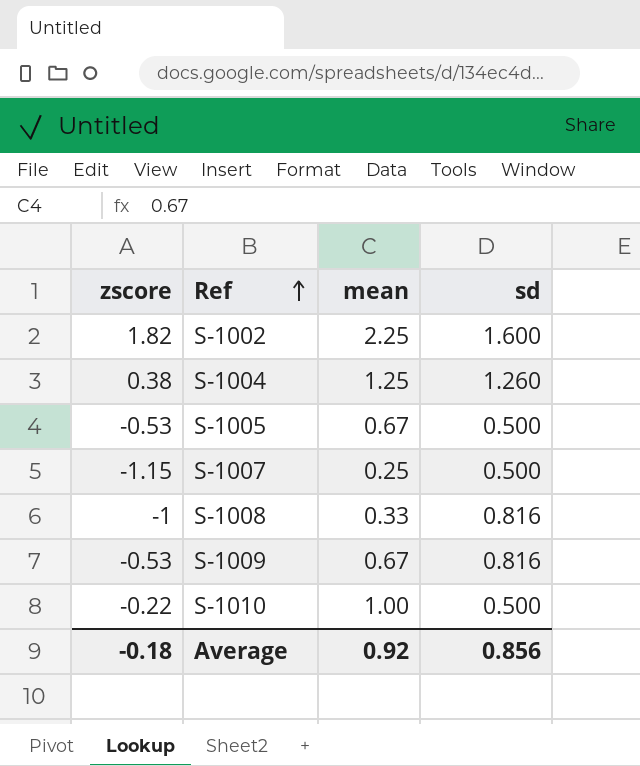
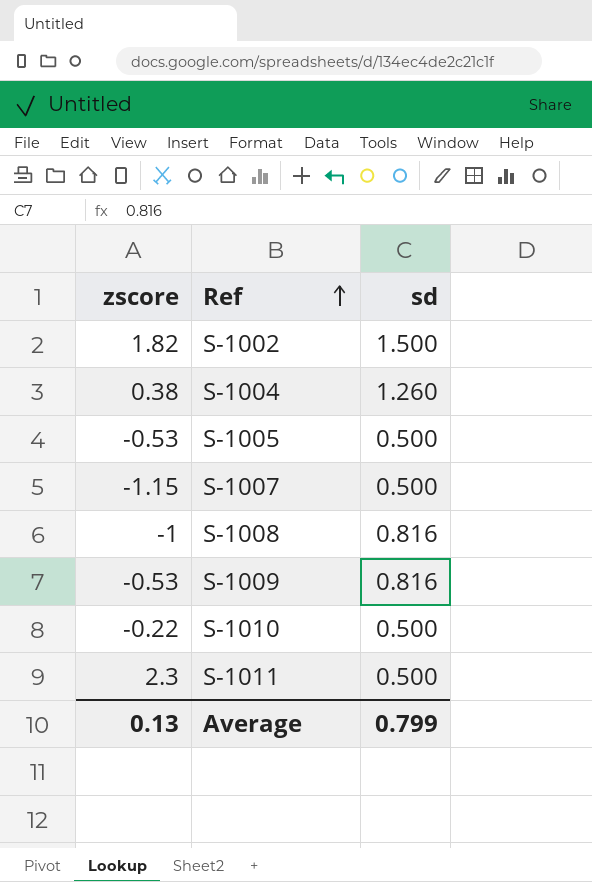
column mean | position: 3 -> none
S-1002 | sd: 1.600 -> 1.500
row S-1011: none -> 2.3 | 0.500
Average | zscore: -0.18 -> 0.13
Average | sd: 0.856 -> 0.799

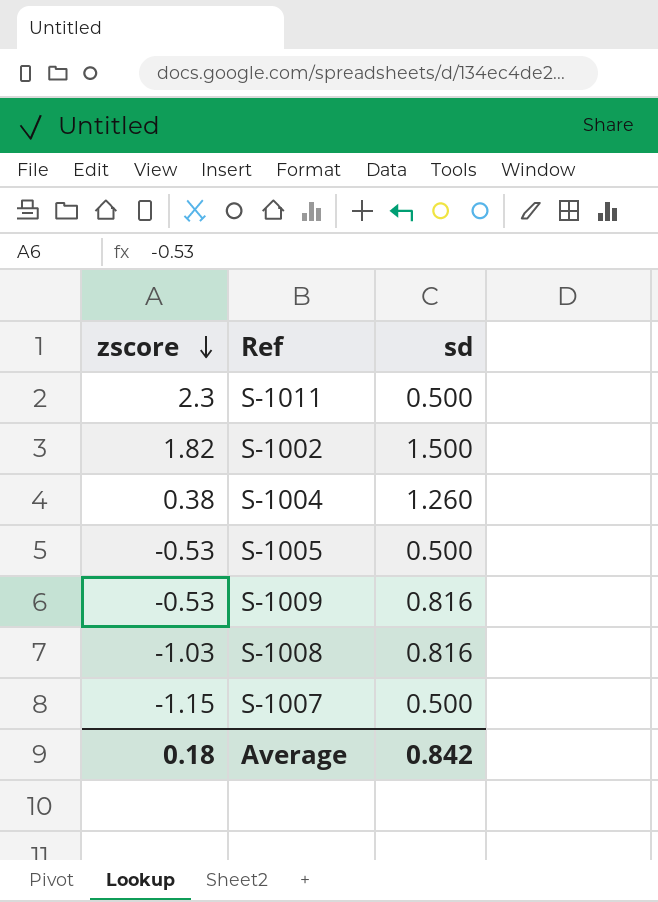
row order: Ref ascending -> zscore descending
row S-1010: -0.22 | 0.500 -> none
S-1008 | zscore: -1 -> -1.03
Average | zscore: 0.13 -> 0.18
Average | sd: 0.799 -> 0.842

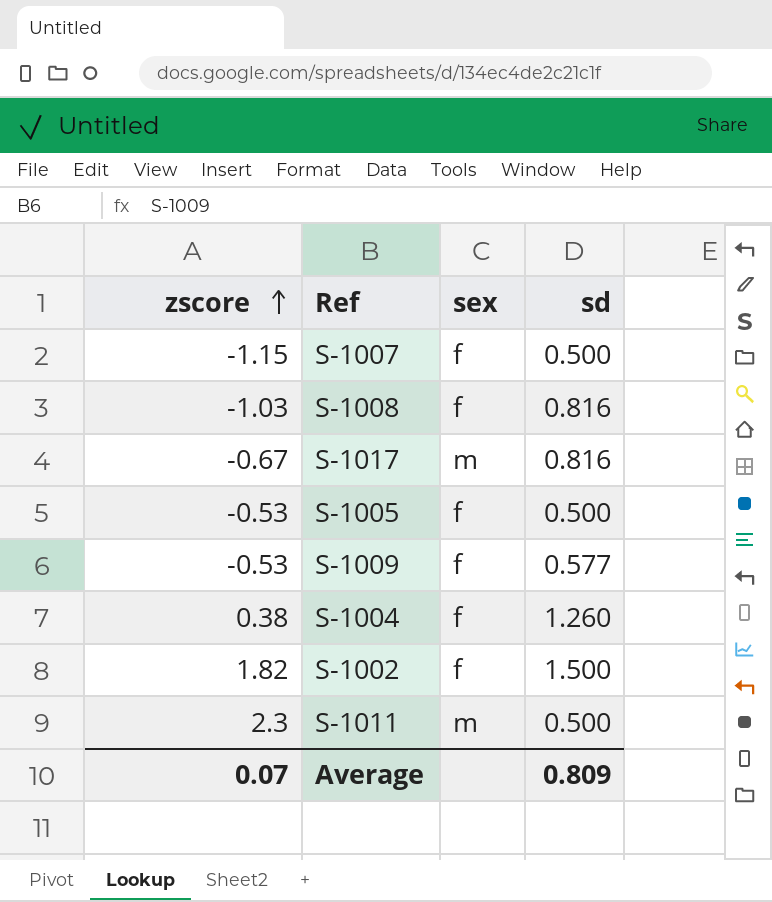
row order: zscore descending -> zscore ascending
column sex | position: none -> 3
row S-1017: none -> -0.67 | m | 0.816
S-1009 | sd: 0.816 -> 0.577
Average | zscore: 0.18 -> 0.07
Average | sd: 0.842 -> 0.809

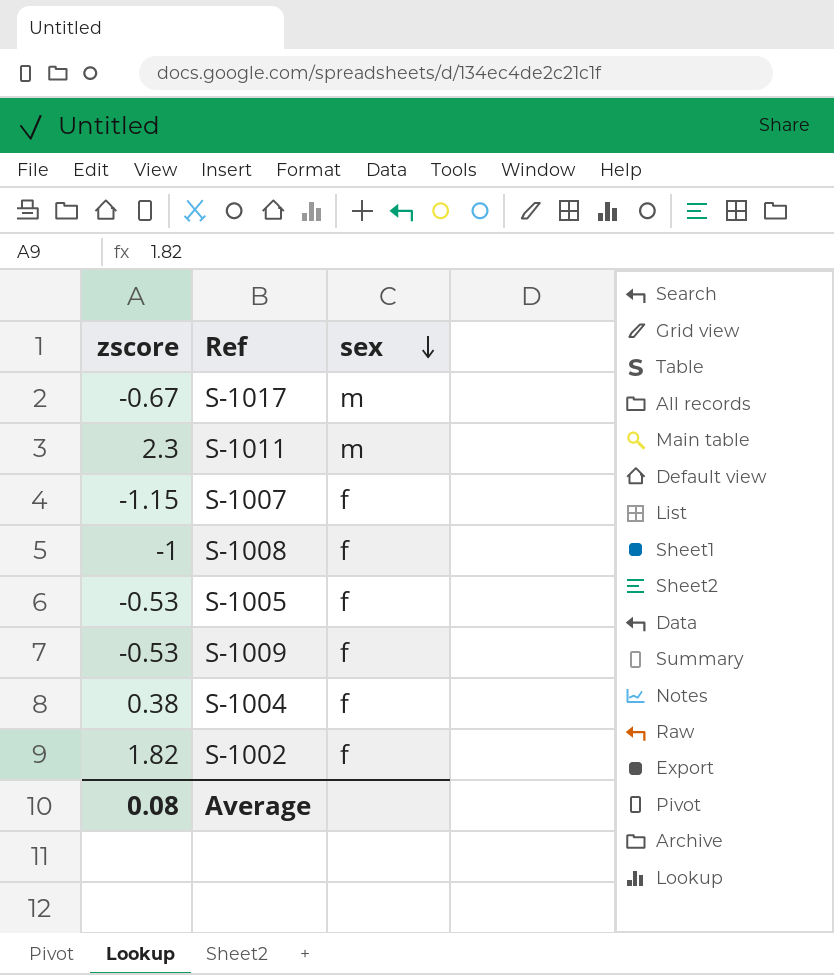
row order: zscore ascending -> sex descending
column sd | position: 4 -> none
S-1008 | zscore: -1.03 -> -1
Average | zscore: 0.07 -> 0.08

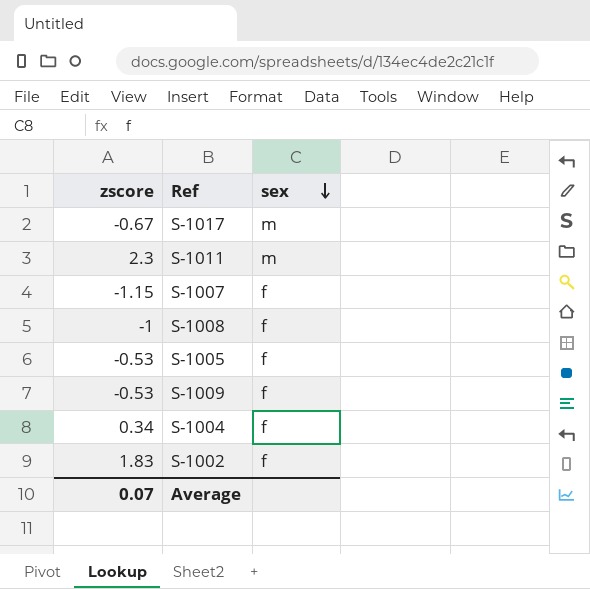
S-1004 | zscore: 0.38 -> 0.34
S-1002 | zscore: 1.82 -> 1.83
Average | zscore: 0.08 -> 0.07

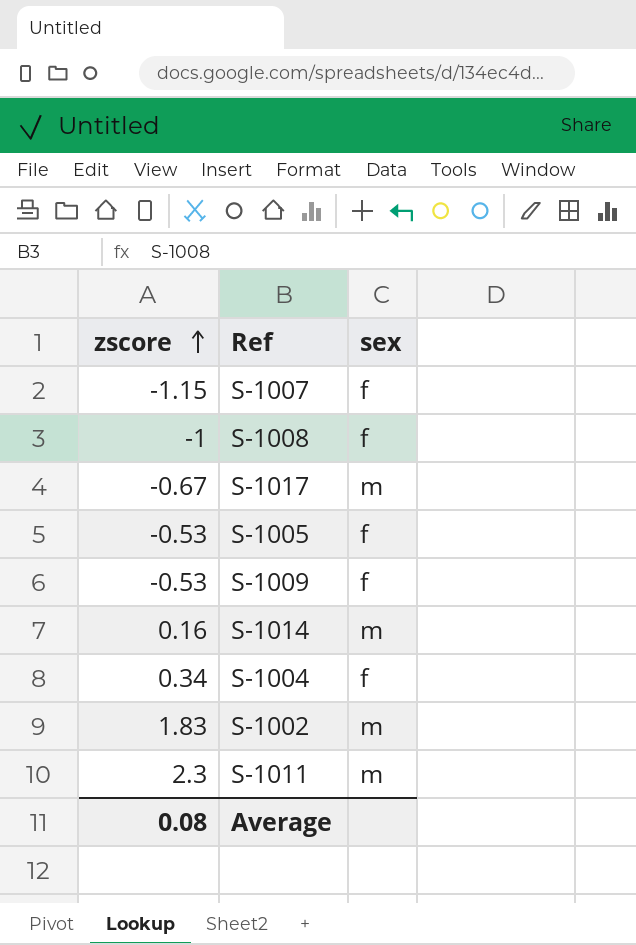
row order: sex descending -> zscore ascending
row S-1014: none -> 0.16 | m
S-1002 | sex: f -> m
Average | zscore: 0.07 -> 0.08

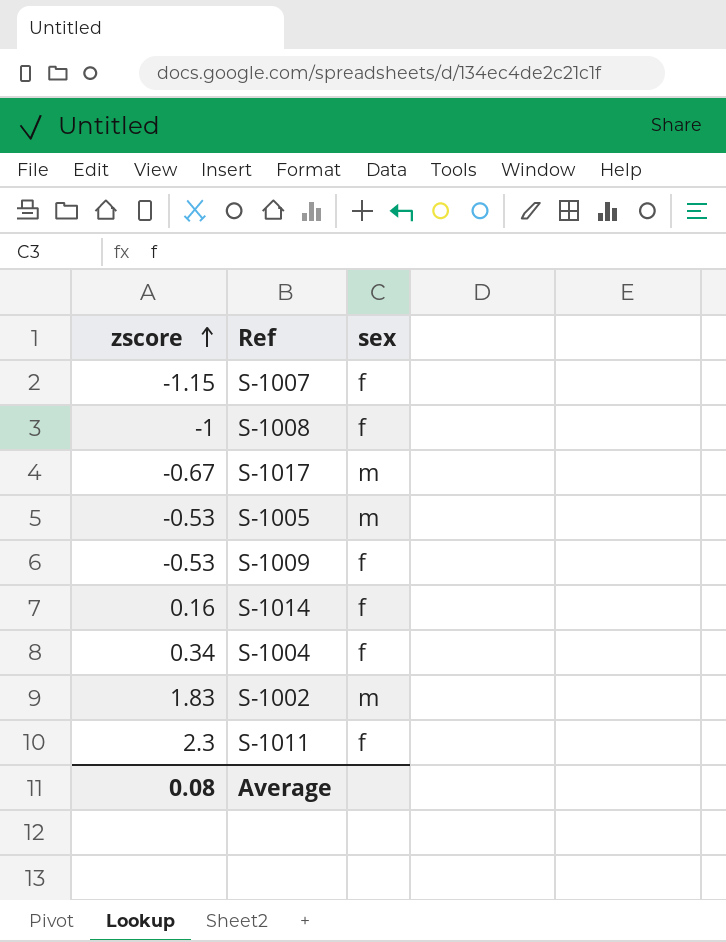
S-1005 | sex: f -> m
S-1014 | sex: m -> f
S-1011 | sex: m -> f

